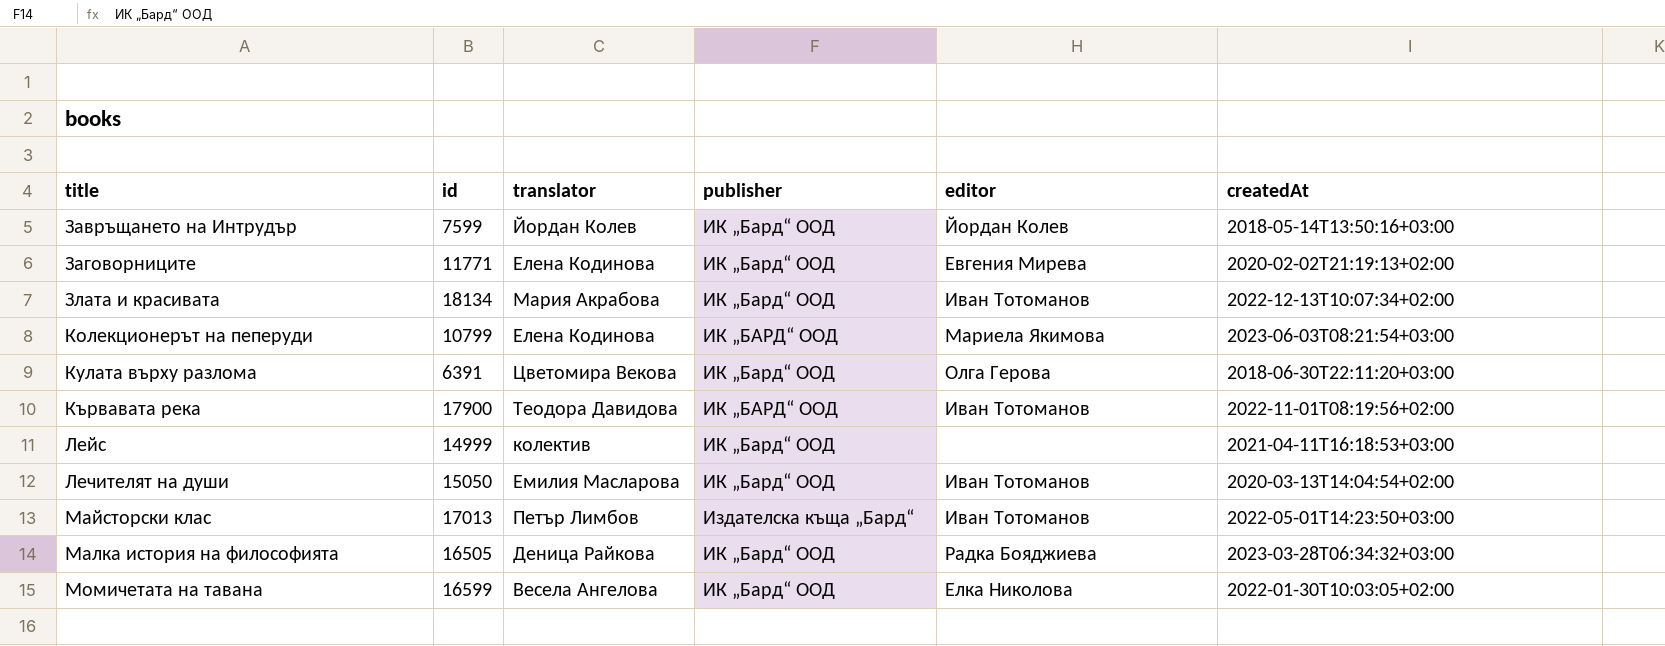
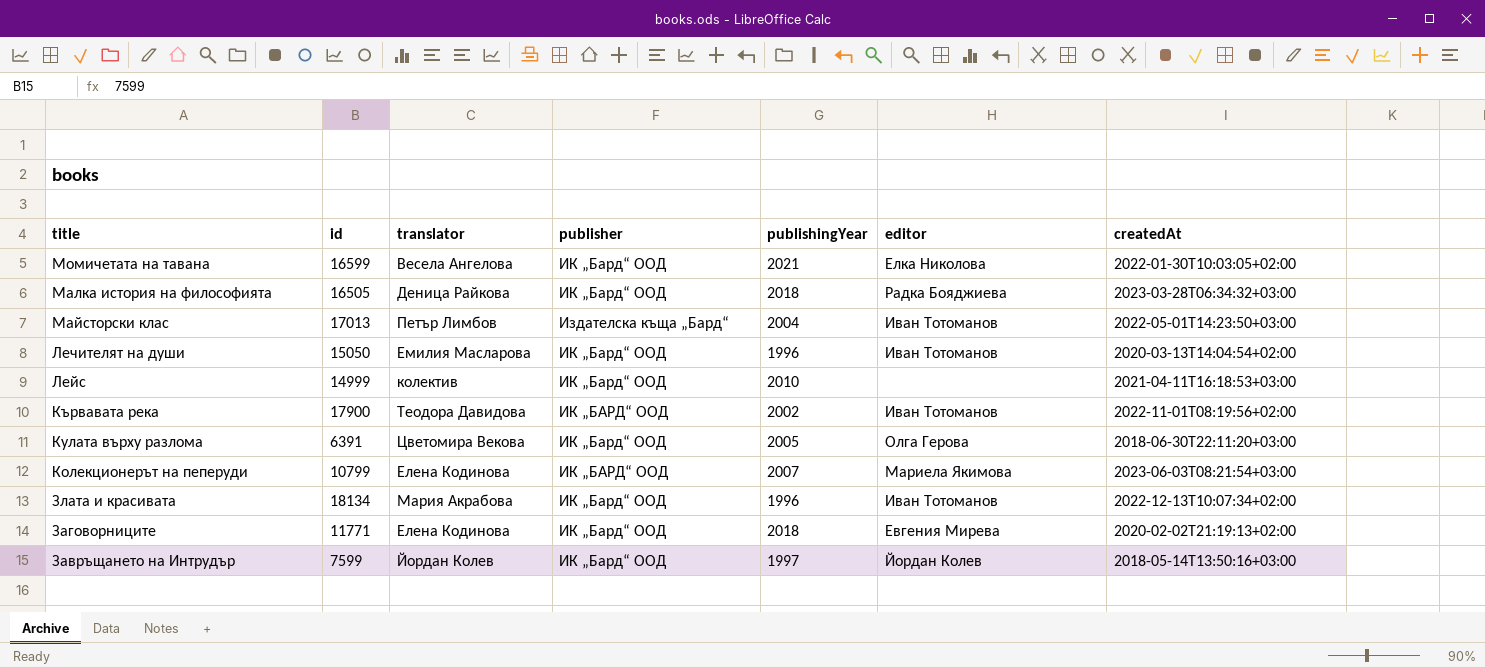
row order: title ascending -> title descending
column publishingYear | position: none -> 5

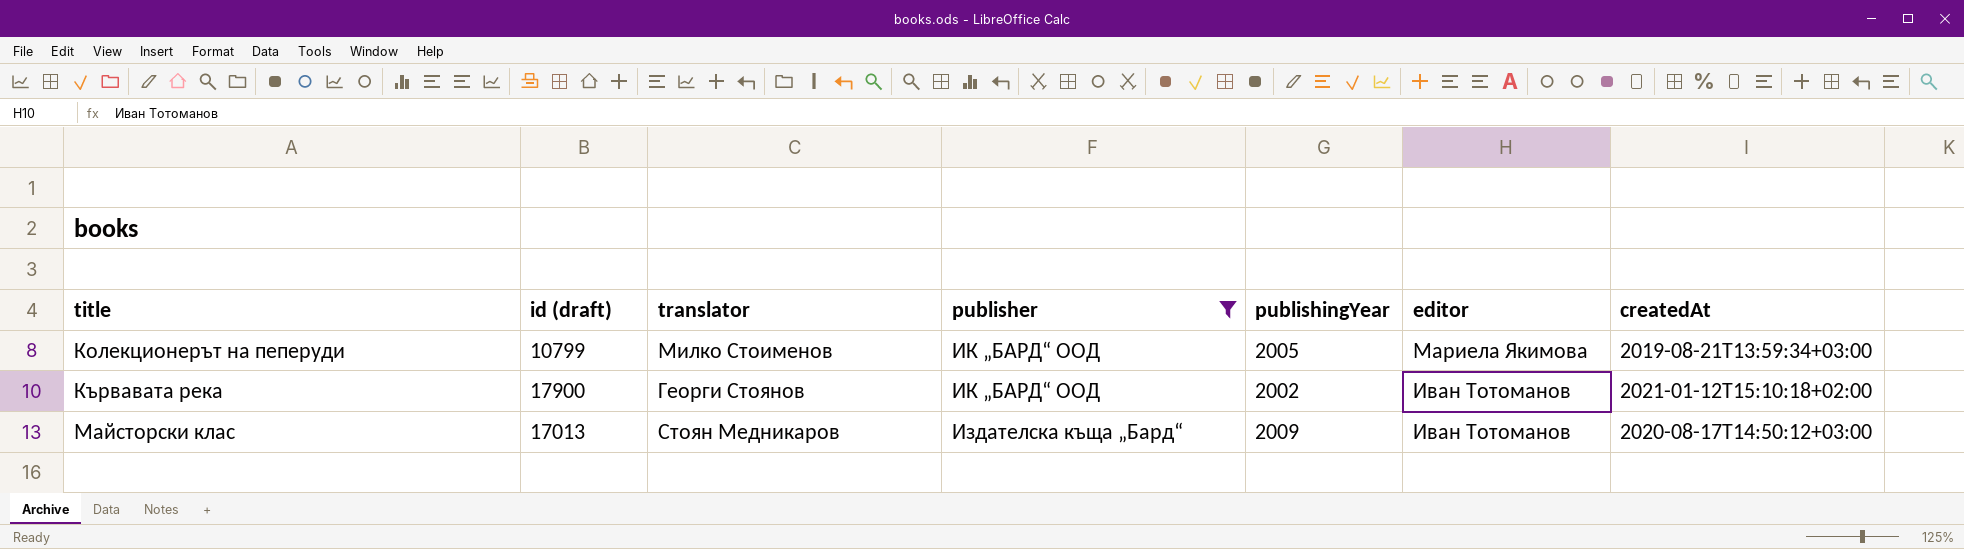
filter: none -> publisher != ИК „Бард“ ООД
row order: title descending -> title ascending
column name: id -> id (draft)
Колекционерът на пеперуди | translator: Елена Кодинова -> Милко Стоименов
Колекционерът на пеперуди | publishingYear: 2007 -> 2005
Колекционерът на пеперуди | createdAt: 2023-06-03T08:21:54+03:00 -> 2019-08-21T13:59:34+03:00
Кървавата река | translator: Теодора Давидова -> Георги Стоянов
Кървавата река | createdAt: 2022-11-01T08:19:56+02:00 -> 2021-01-12T15:10:18+02:00
Майсторски клас | translator: Петър Лимбов -> Стоян Медникаров
Майсторски клас | publishingYear: 2004 -> 2009
Майсторски клас | createdAt: 2022-05-01T14:23:50+03:00 -> 2020-08-17T14:50:12+03:00

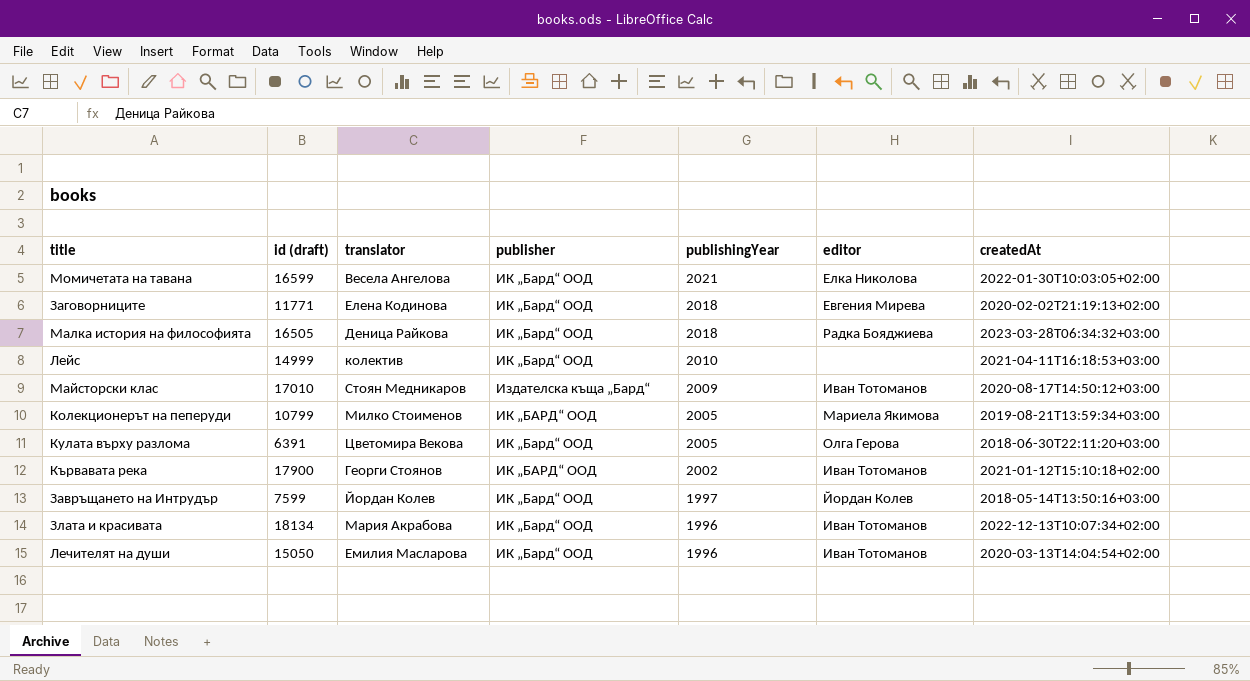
filter: publisher != ИК „Бард“ ООД -> none
row order: title ascending -> publishingYear descending
Майсторски клас | id (draft): 17013 -> 17010

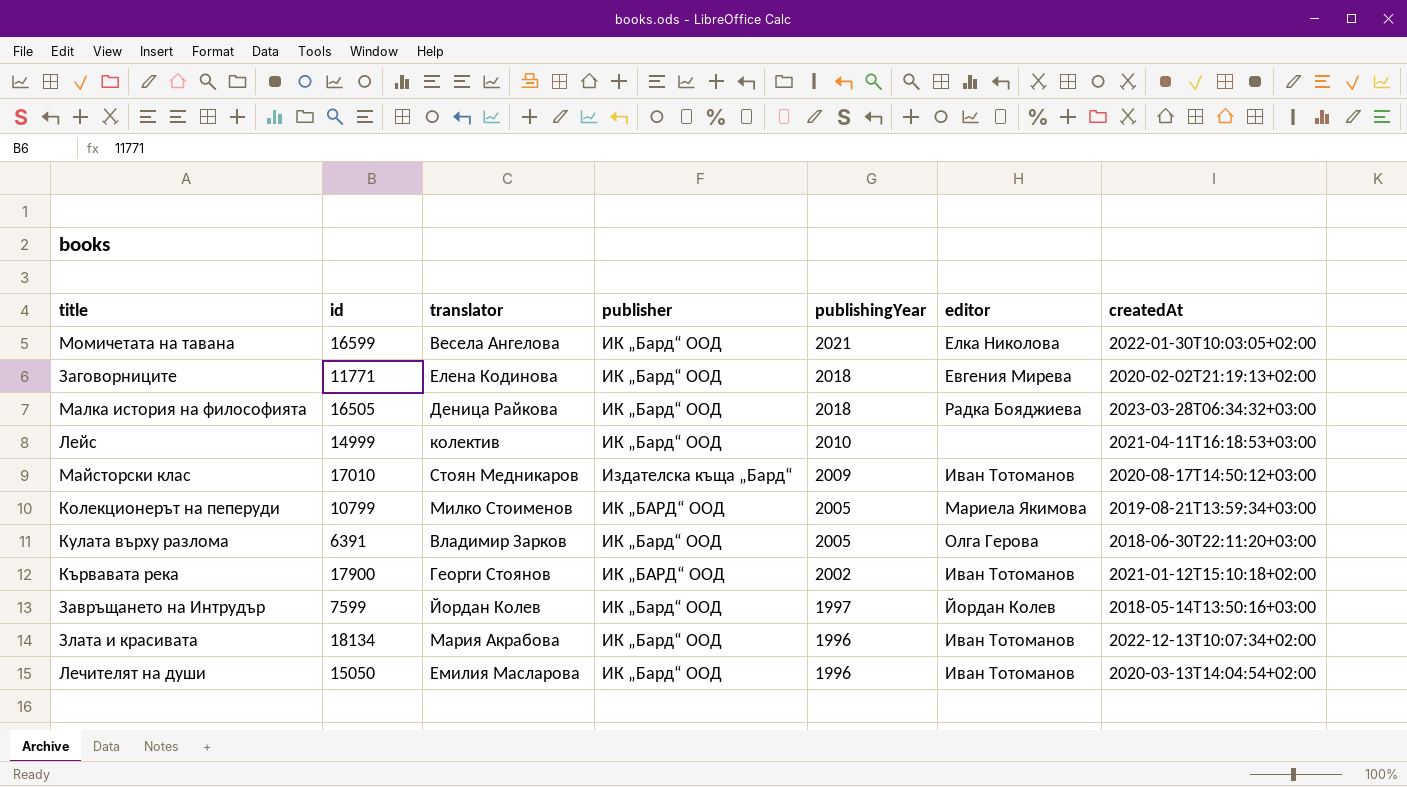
column name: id (draft) -> id
Кулата върху разлома | translator: Цветомира Векова -> Владимир Зарков

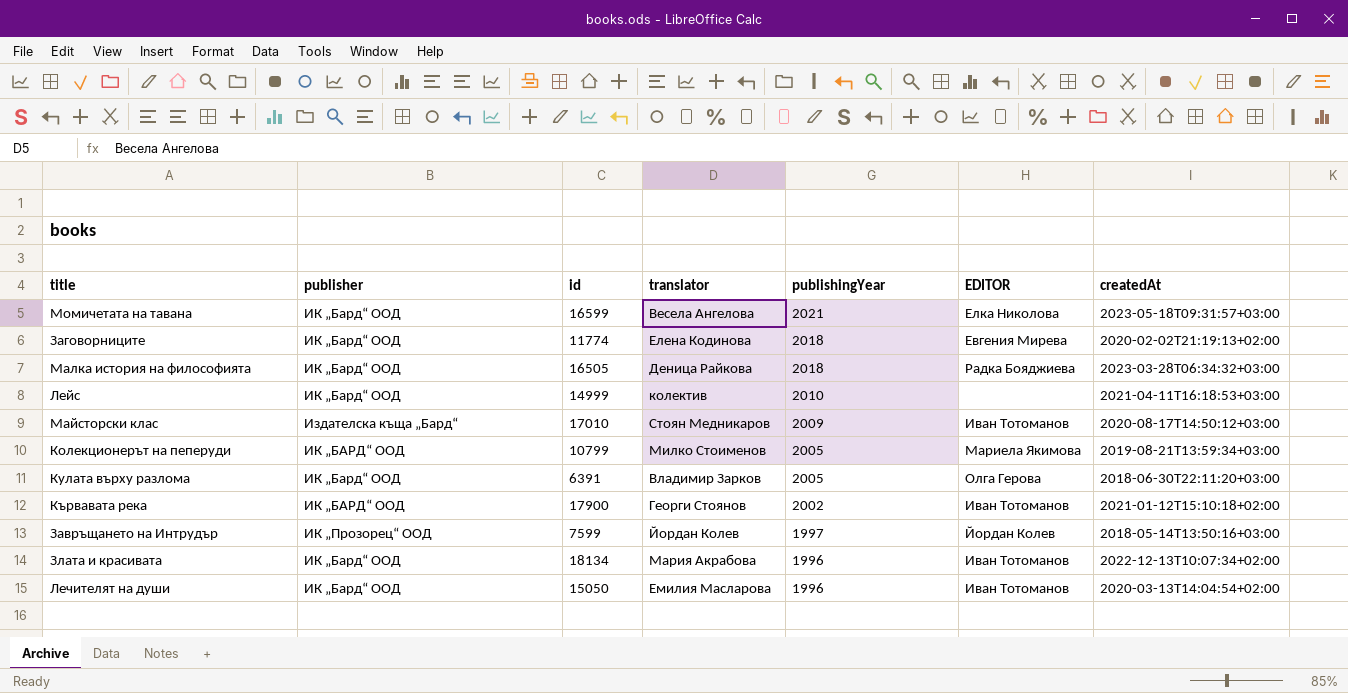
column publisher | position: 4 -> 2
column name: editor -> EDITOR
Момичетата на тавана | createdAt: 2022-01-30T10:03:05+02:00 -> 2023-05-18T09:31:57+03:00
Заговорниците | id: 11771 -> 11774
Завръщането на Интрудър | publisher: ИК „Бард“ ООД -> ИК „Прозорец“ ООД

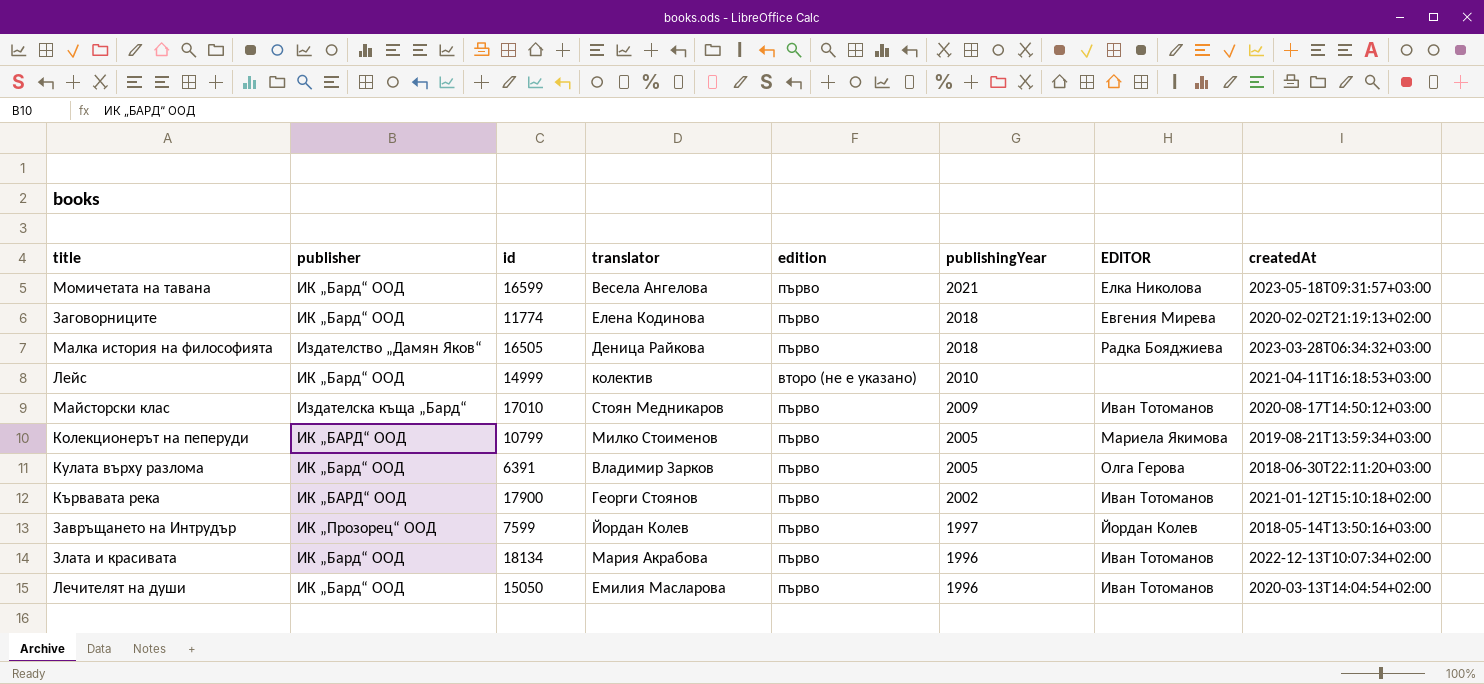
column edition | position: none -> 5
Малка история на философията | publisher: ИК „Бард“ ООД -> Издателство „Дамян Яков“

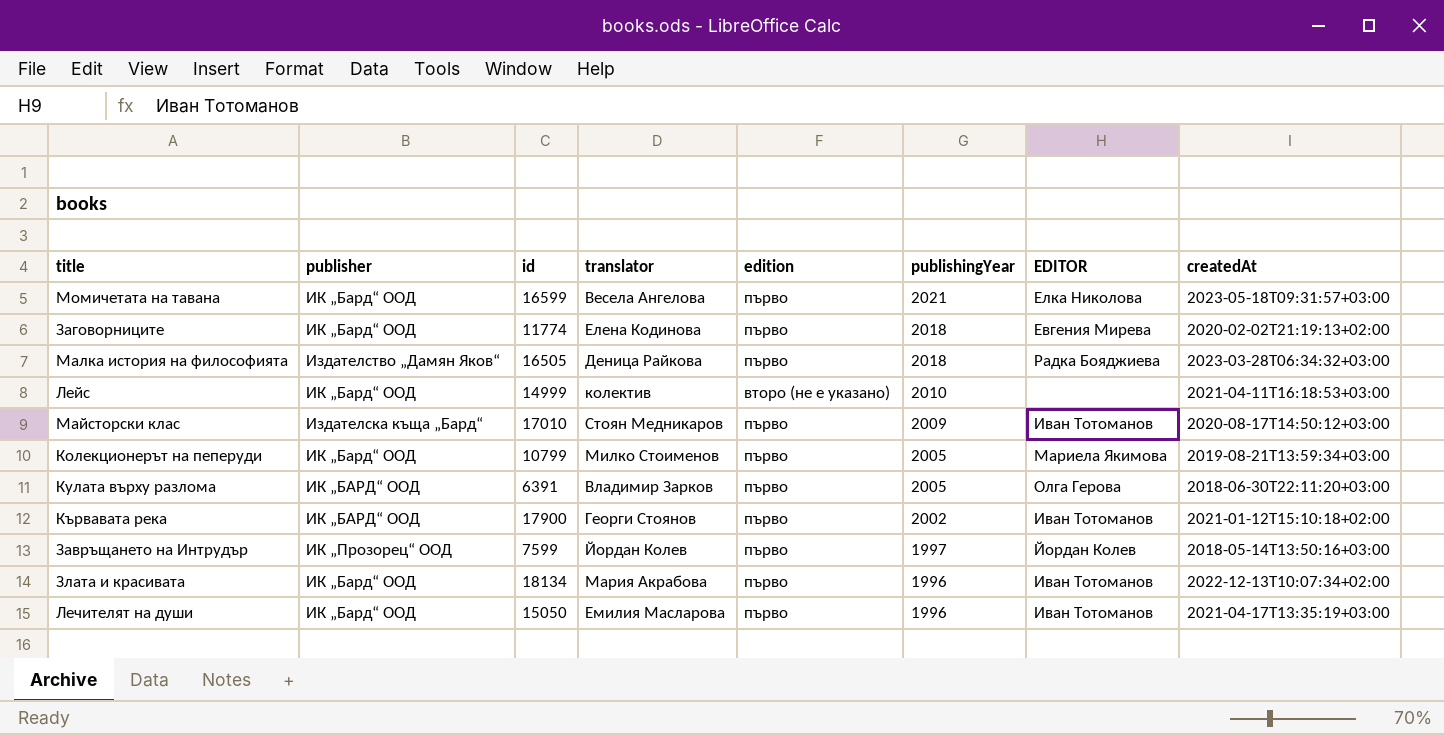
Колекционерът на пеперуди | publisher: ИК „БАРД“ ООД -> ИК „Бард“ ООД
Кулата върху разлома | publisher: ИК „Бард“ ООД -> ИК „БАРД“ ООД
Лечителят на души | createdAt: 2020-03-13T14:04:54+02:00 -> 2021-04-17T13:35:19+03:00

